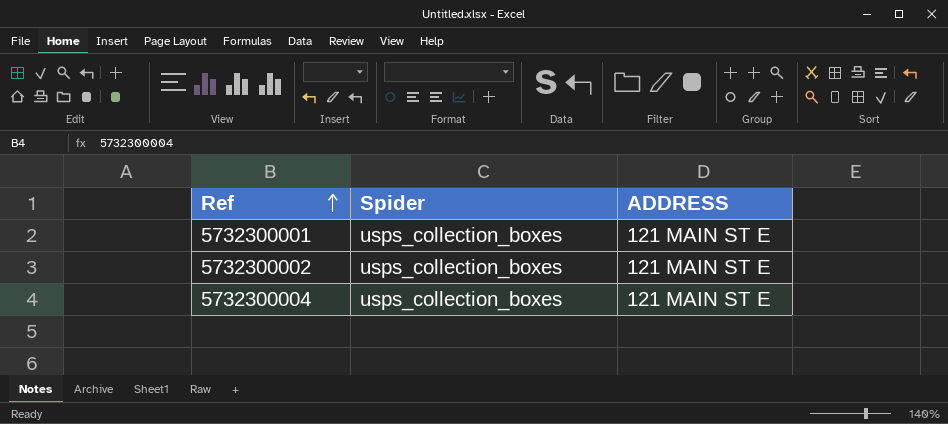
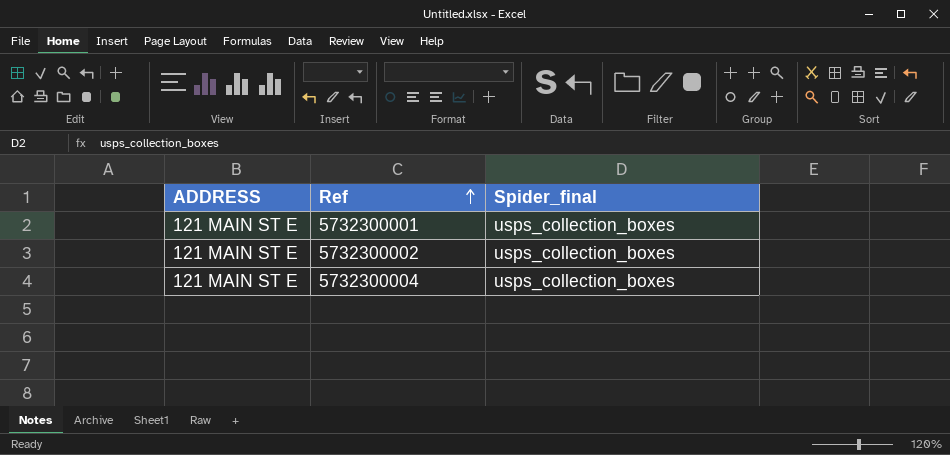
column ADDRESS | position: 3 -> 1
column name: Spider -> Spider_final

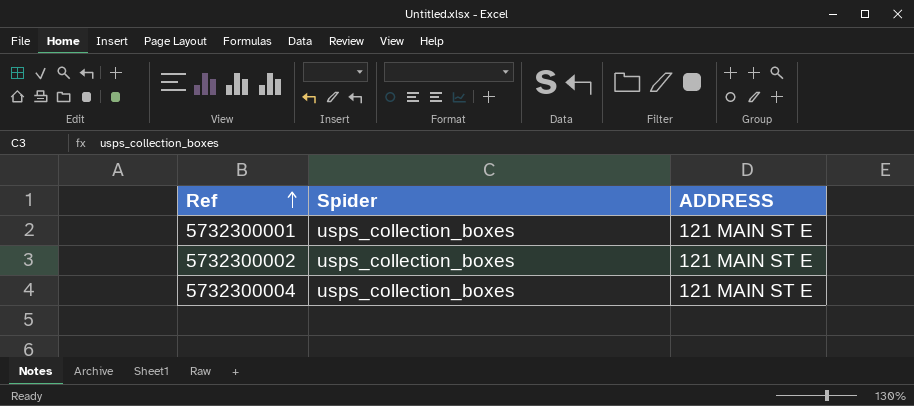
column name: Spider_final -> Spider
column ADDRESS | position: 1 -> 3

